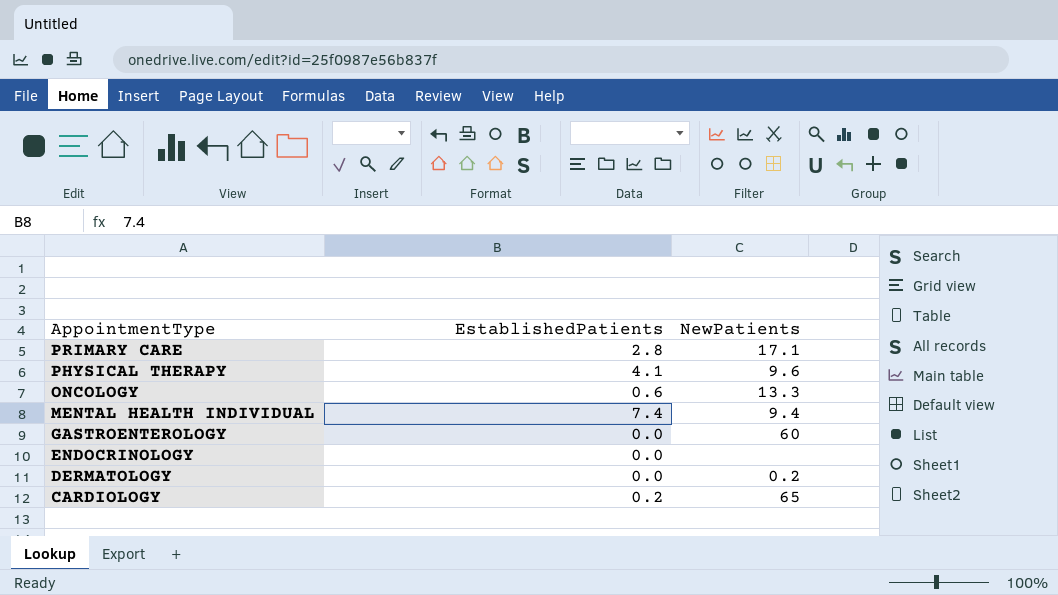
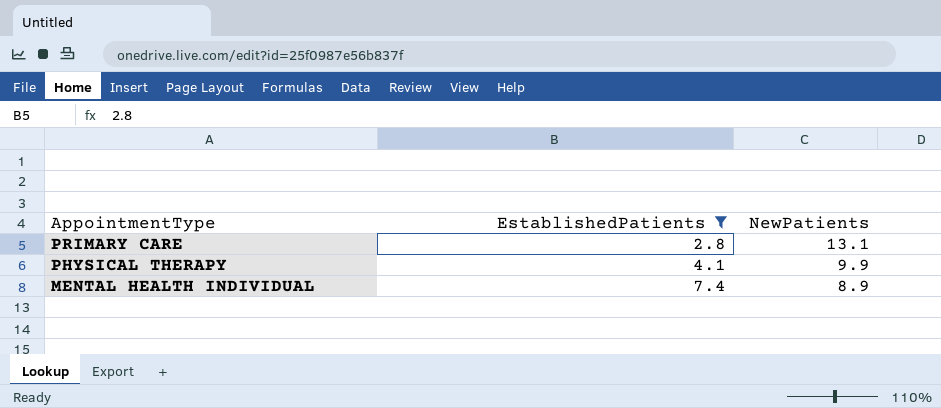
filter: none -> EstablishedPatients >= 2.8
PRIMARY CARE | NewPatients: 17.1 -> 13.1
PHYSICAL THERAPY | NewPatients: 9.6 -> 9.9
MENTAL HEALTH INDIVIDUAL | NewPatients: 9.4 -> 8.9

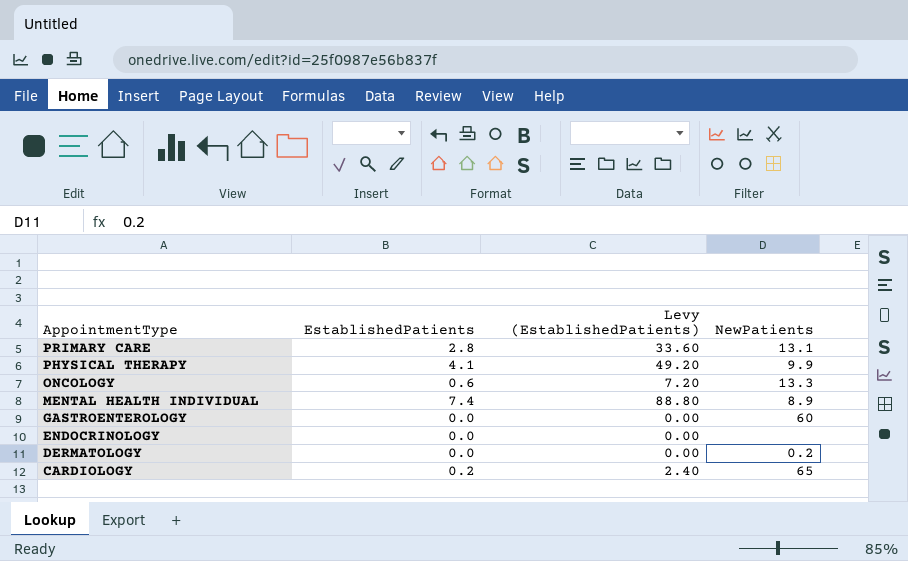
filter: EstablishedPatients >= 2.8 -> none
column Levy (EstablishedPatients) | formula: none -> [EstablishedPatients] * 12

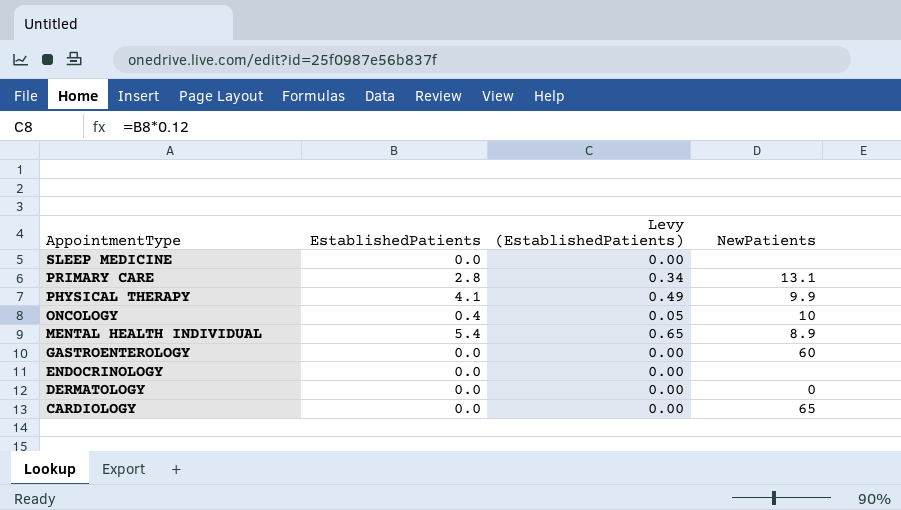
column Levy (EstablishedPatients) | formula: [EstablishedPatients] * 12 -> [EstablishedPatients] * 0.12
row SLEEP MEDICINE: none -> 0.0 | 0.00 | none
ONCOLOGY | EstablishedPatients: 0.6 -> 0.4
ONCOLOGY | NewPatients: 13.3 -> 10
MENTAL HEALTH INDIVIDUAL | EstablishedPatients: 7.4 -> 5.4
DERMATOLOGY | NewPatients: 0.2 -> 0
CARDIOLOGY | EstablishedPatients: 0.2 -> 0.0

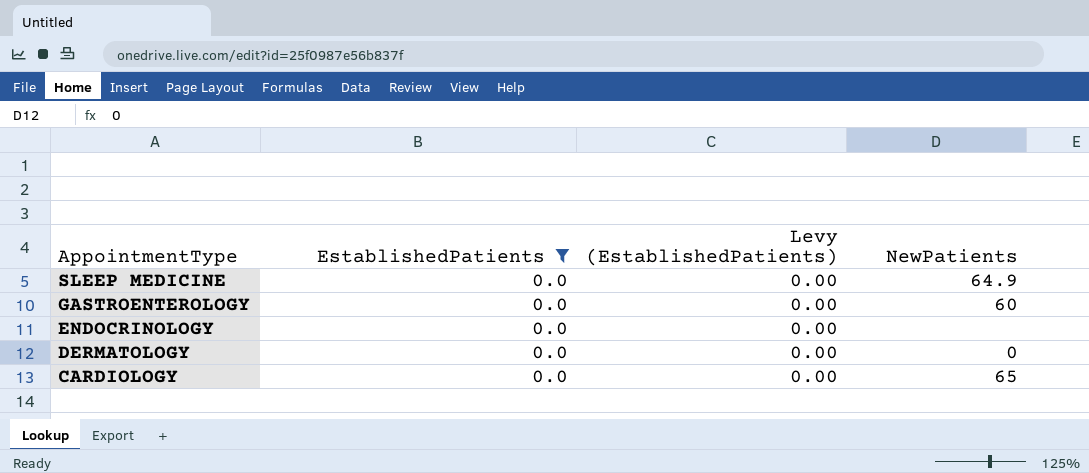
filter: none -> EstablishedPatients = 0.0
SLEEP MEDICINE | NewPatients: none -> 64.9

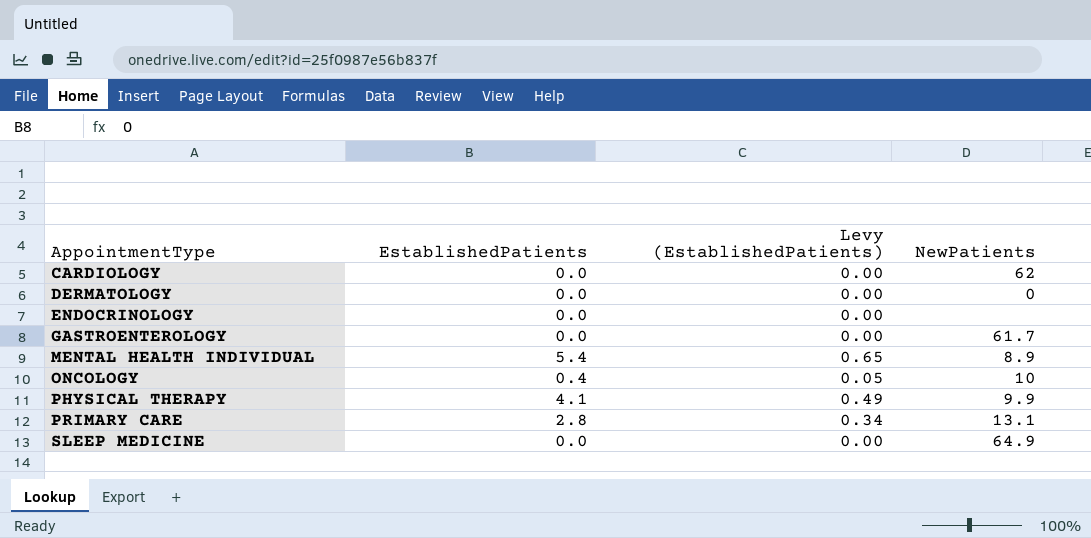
filter: EstablishedPatients = 0.0 -> none
row order: AppointmentType descending -> AppointmentType ascending
CARDIOLOGY | NewPatients: 65 -> 62
GASTROENTEROLOGY | NewPatients: 60 -> 61.7

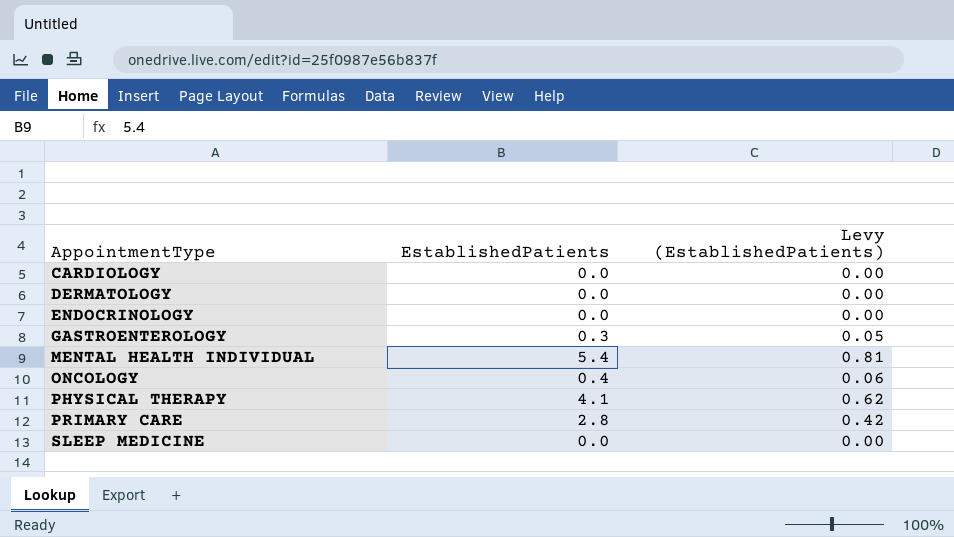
column NewPatients | position: 4 -> none
column Levy (EstablishedPatients) | formula: [EstablishedPatients] * 0.12 -> [EstablishedPatients] * 0.15
GASTROENTEROLOGY | EstablishedPatients: 0.0 -> 0.3

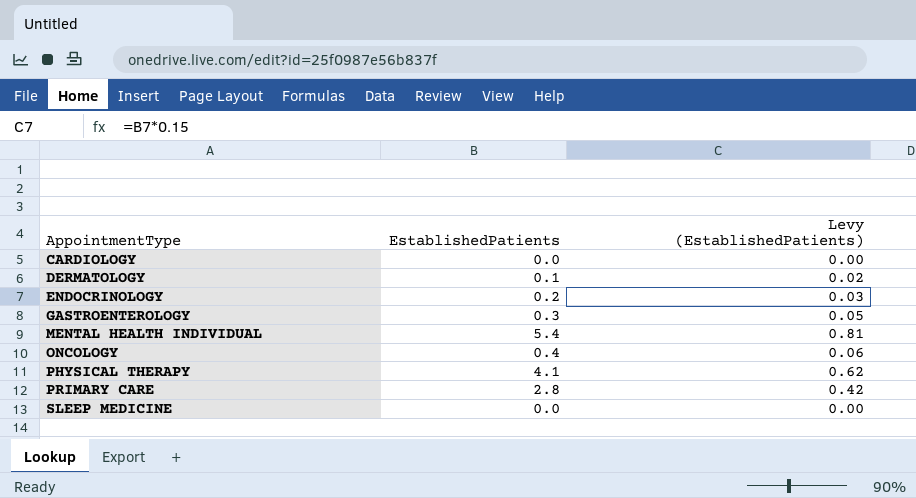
DERMATOLOGY | EstablishedPatients: 0.0 -> 0.1
DERMATOLOGY | Levy (EstablishedPatients): 0.00 -> 0.02
ENDOCRINOLOGY | EstablishedPatients: 0.0 -> 0.2
ENDOCRINOLOGY | Levy (EstablishedPatients): 0.00 -> 0.03

